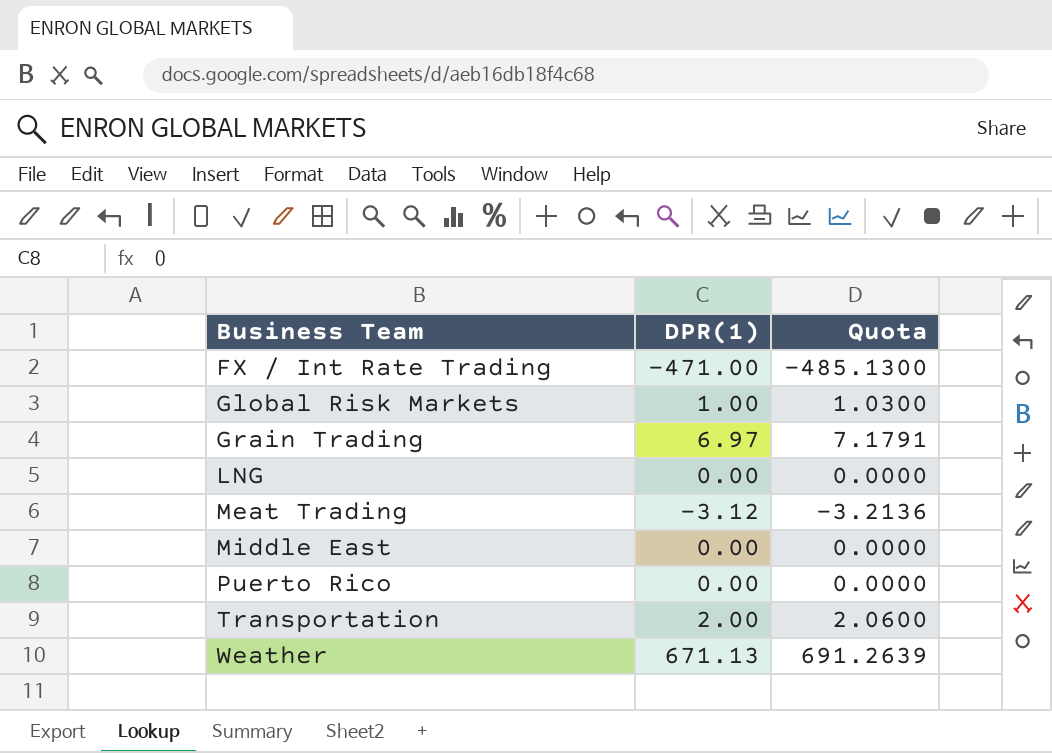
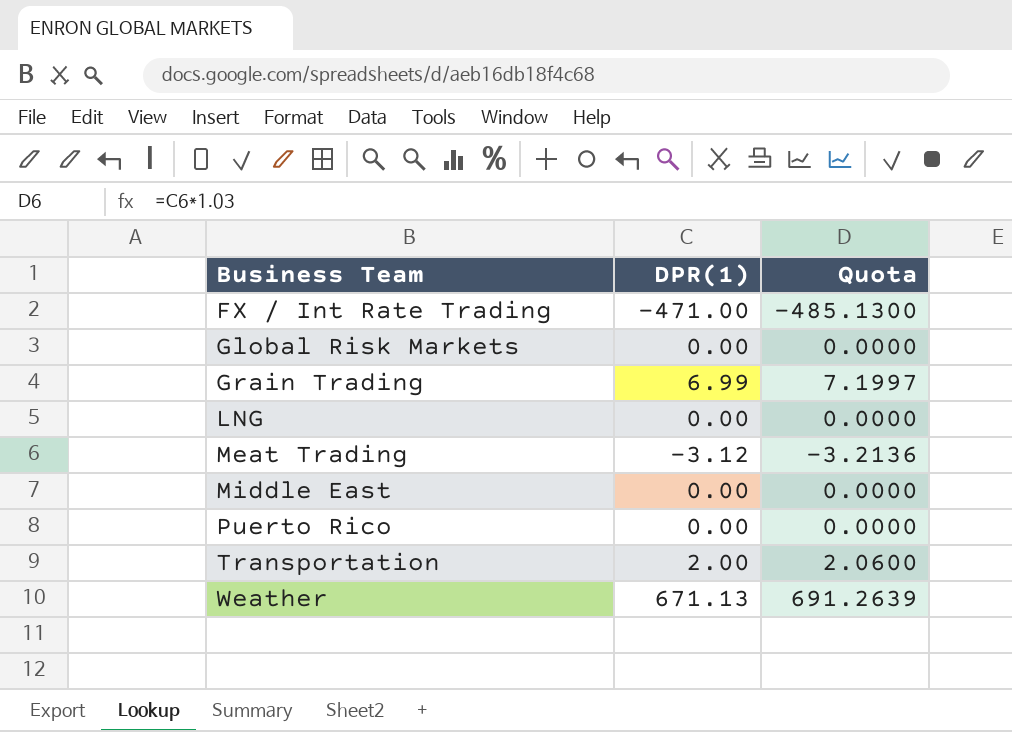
Global Risk Markets | DPR(1): 1.00 -> 0.00
Global Risk Markets | Quota: 1.0300 -> 0.0000
Grain Trading | DPR(1): 6.97 -> 6.99
Grain Trading | Quota: 7.1791 -> 7.1997

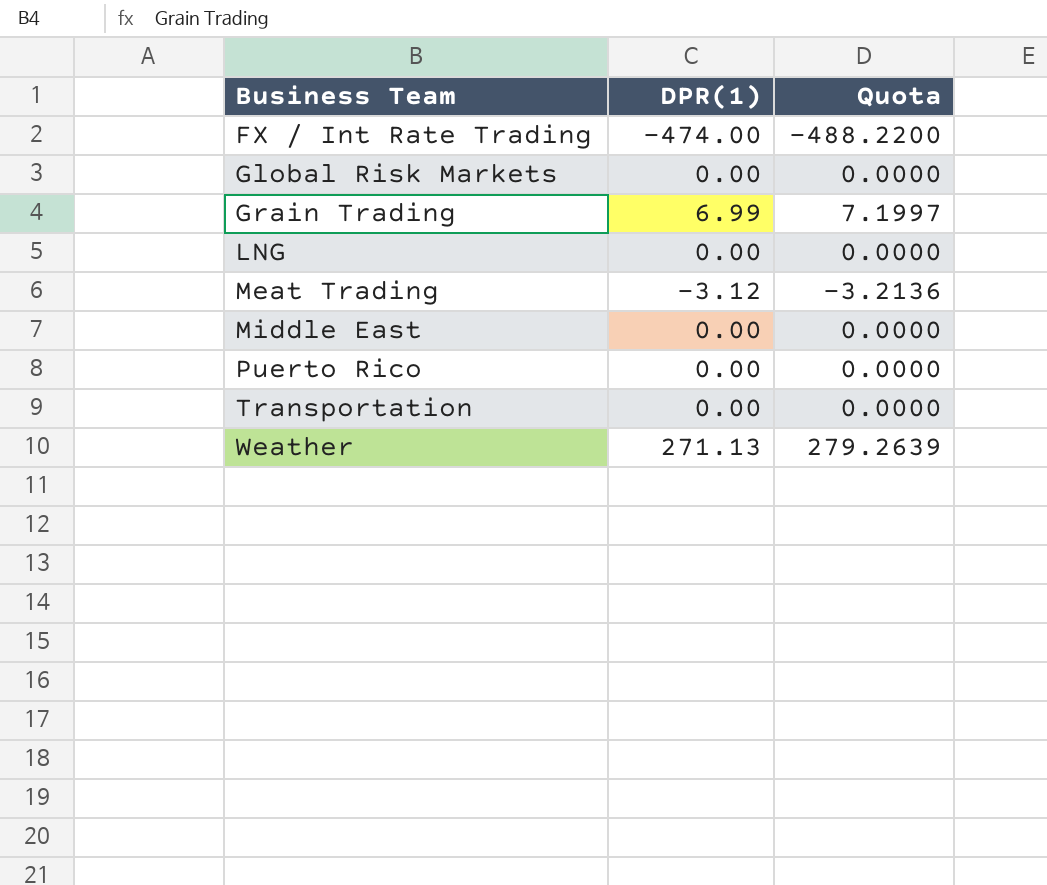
FX / Int Rate Trading | DPR(1): -471.00 -> -474.00
FX / Int Rate Trading | Quota: -485.1300 -> -488.2200
Transportation | DPR(1): 2.00 -> 0.00
Transportation | Quota: 2.0600 -> 0.0000
Weather | DPR(1): 671.13 -> 271.13
Weather | Quota: 691.2639 -> 279.2639

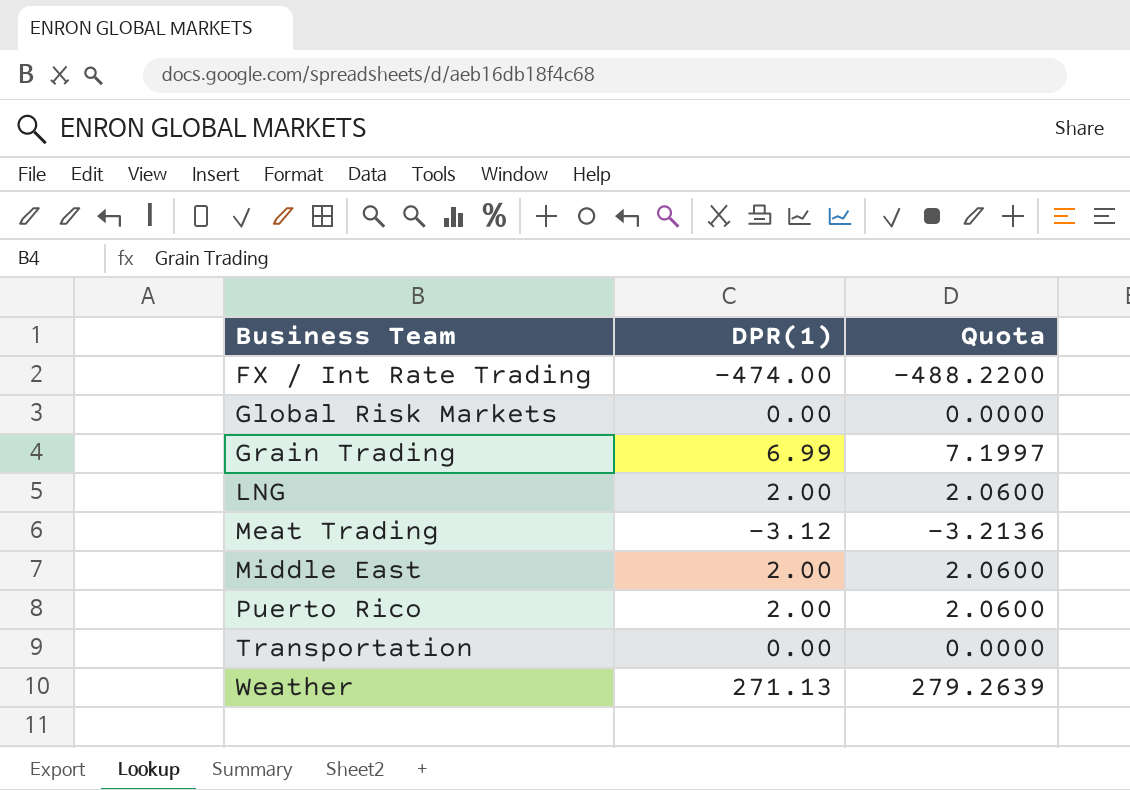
LNG | DPR(1): 0.00 -> 2.00
LNG | Quota: 0.0000 -> 2.0600
Middle East | DPR(1): 0.00 -> 2.00
Middle East | Quota: 0.0000 -> 2.0600
Puerto Rico | DPR(1): 0.00 -> 2.00
Puerto Rico | Quota: 0.0000 -> 2.0600

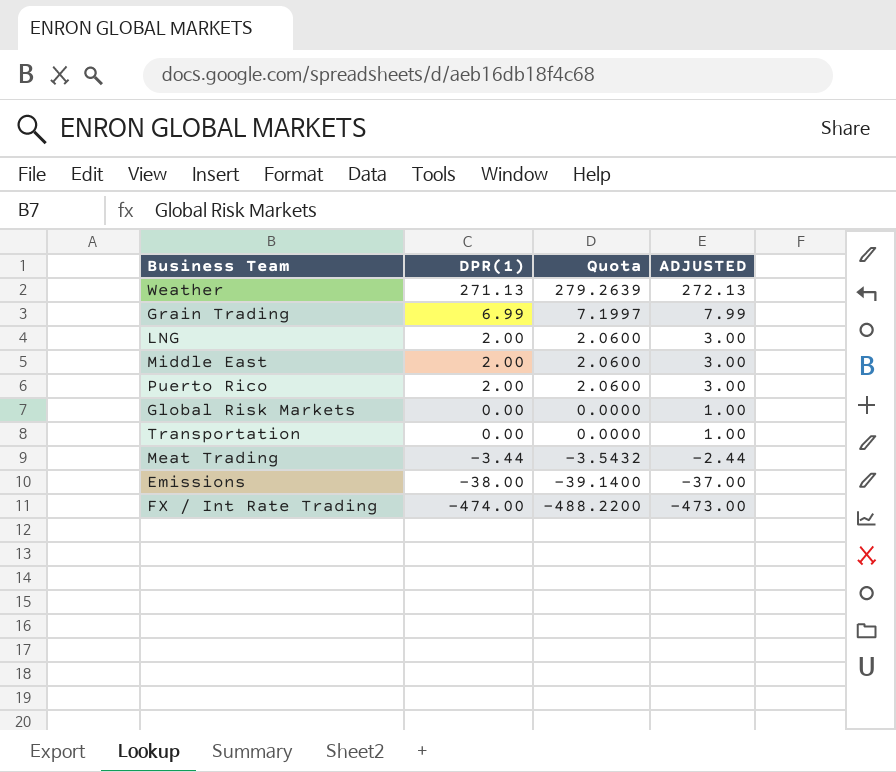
row order: Business Team ascending -> DPR(1) descending
column ADJUSTED | formula: none -> [DPR(1)] + 1
Meat Trading | DPR(1): -3.12 -> -3.44
Meat Trading | Quota: -3.2136 -> -3.5432
row Emissions: none -> -38.00 | -39.1400 | -37.00

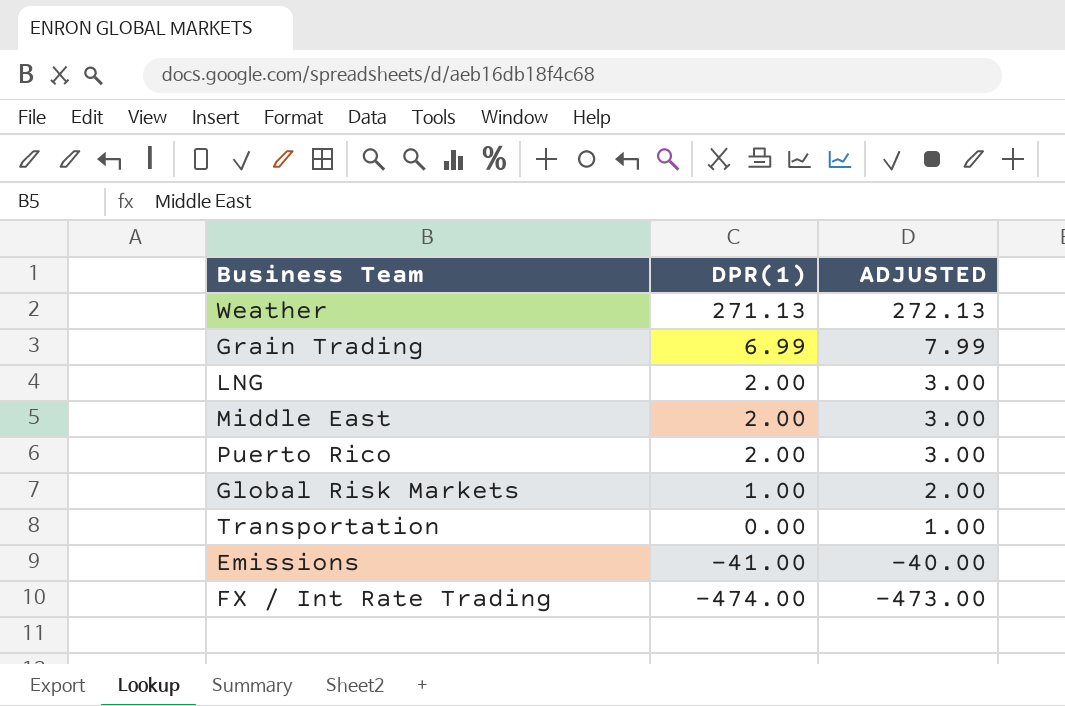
column Quota | formula: [DPR(1)] * 1.03 -> none
row Meat Trading: -3.44 | -3.5432 | -2.44 -> none
Global Risk Markets | DPR(1): 0.00 -> 1.00
Global Risk Markets | ADJUSTED: 1.00 -> 2.00
Emissions | DPR(1): -38.00 -> -41.00
Emissions | ADJUSTED: -37.00 -> -40.00

